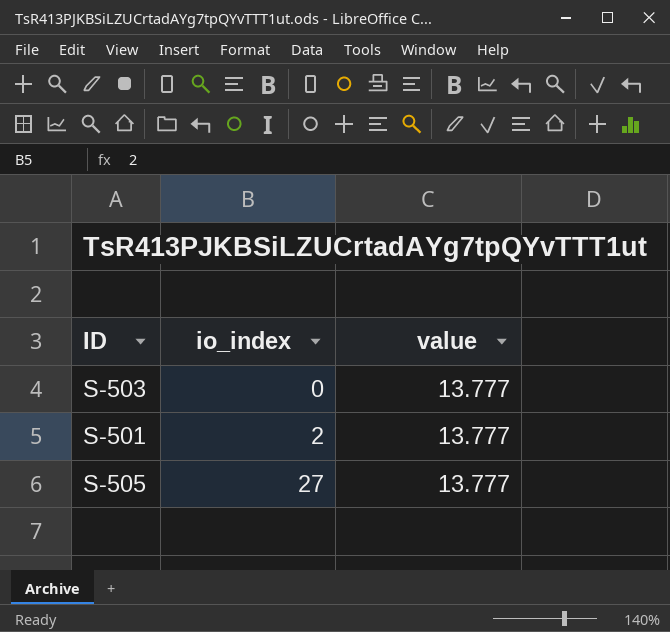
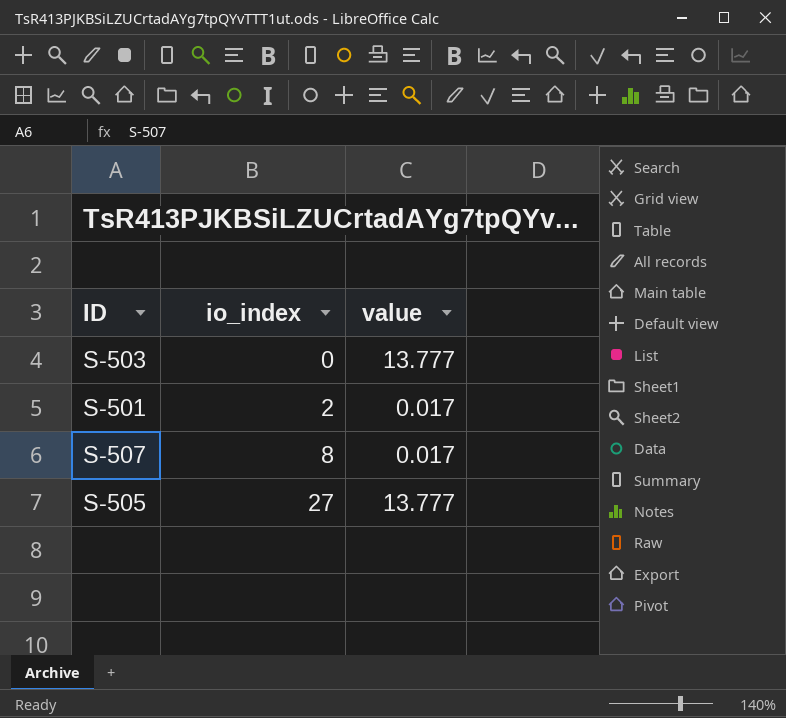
S-501 | value: 13.777 -> 0.017
row S-507: none -> 8 | 0.017

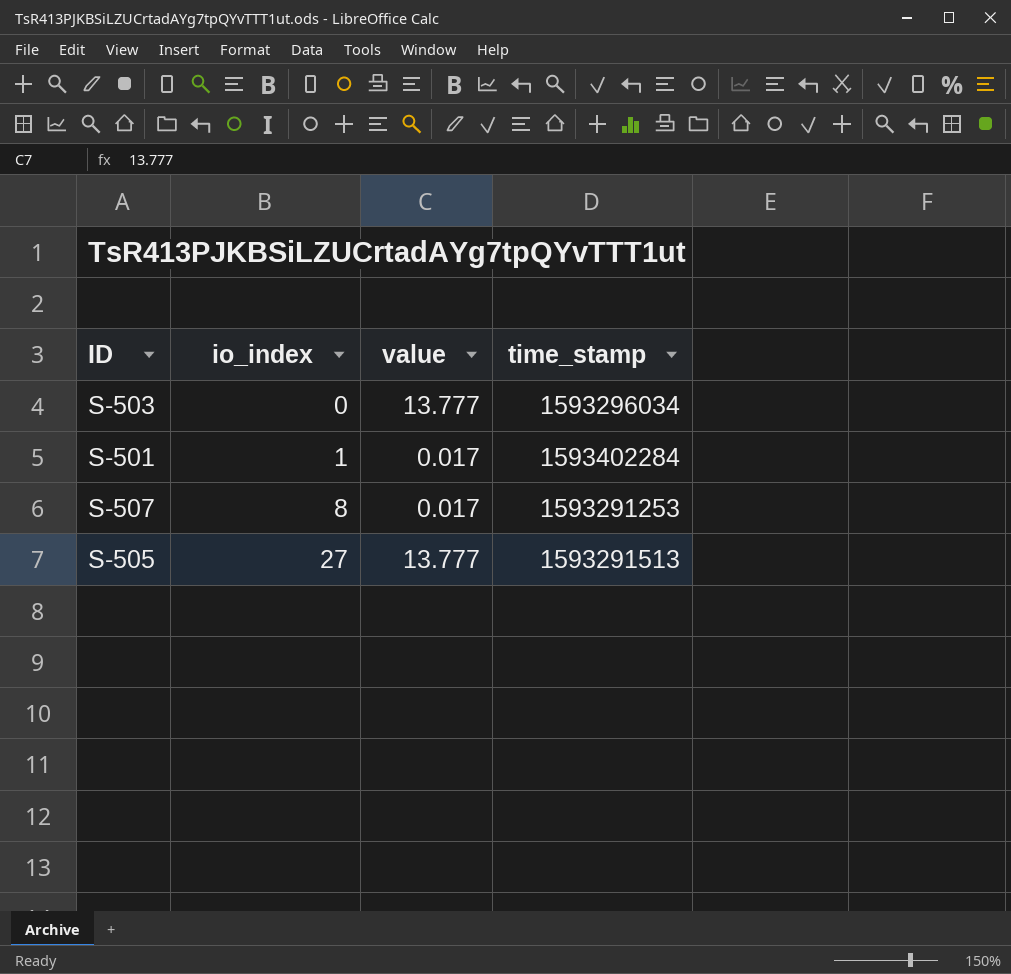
column time_stamp | position: none -> 4
S-501 | io_index: 2 -> 1

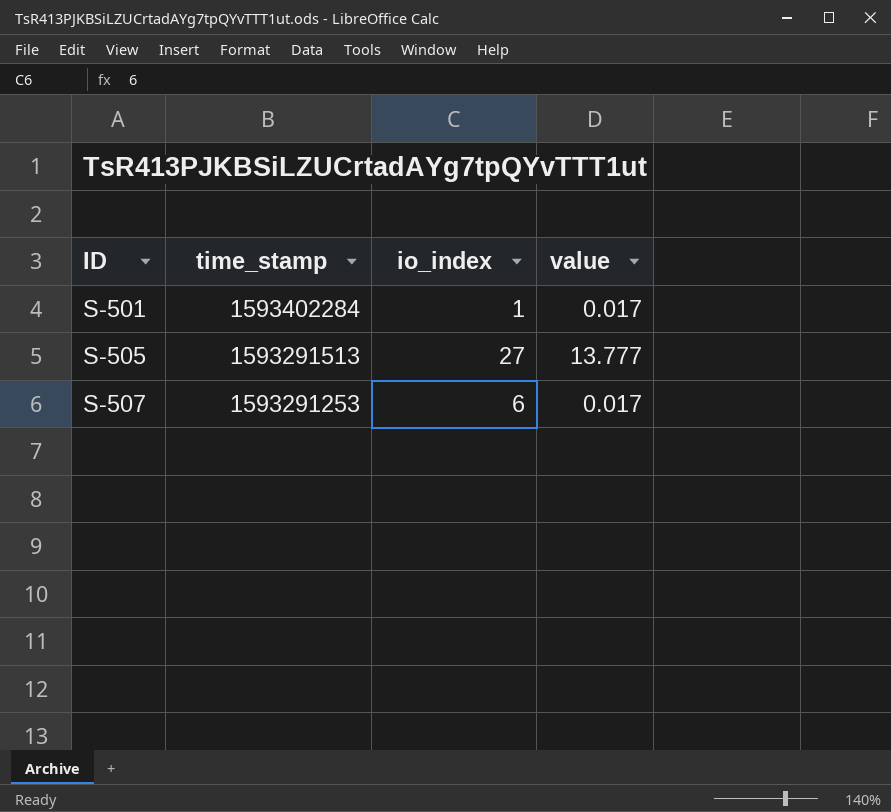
row order: io_index ascending -> ID ascending
column time_stamp | position: 4 -> 2
row S-503: 0 | 13.777 | 1593296034 -> none
S-507 | io_index: 8 -> 6

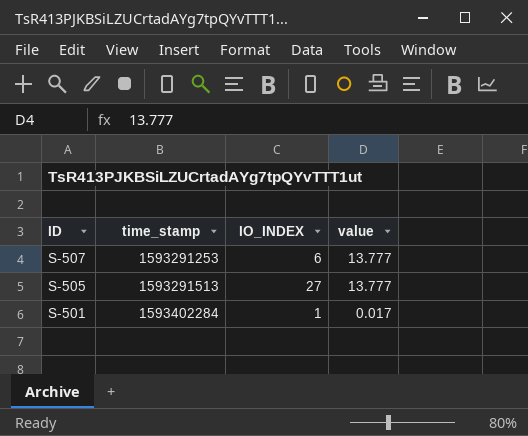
row order: ID ascending -> ID descending
column name: io_index -> IO_INDEX
S-507 | value: 0.017 -> 13.777

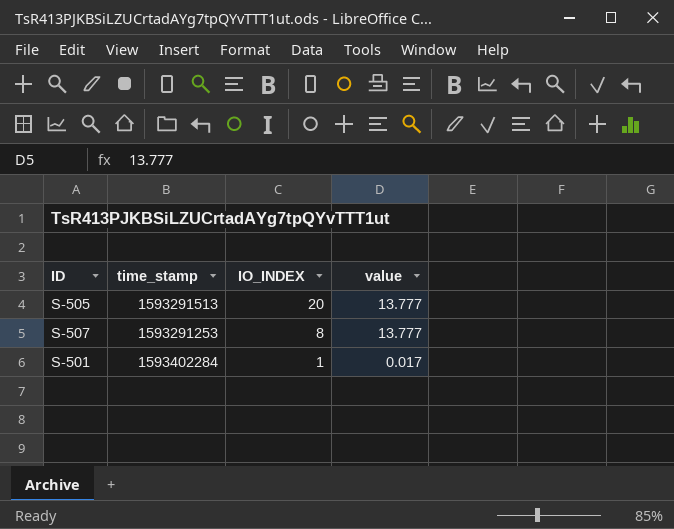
row order: ID descending -> IO_INDEX descending
S-505 | IO_INDEX: 27 -> 20
S-507 | IO_INDEX: 6 -> 8

